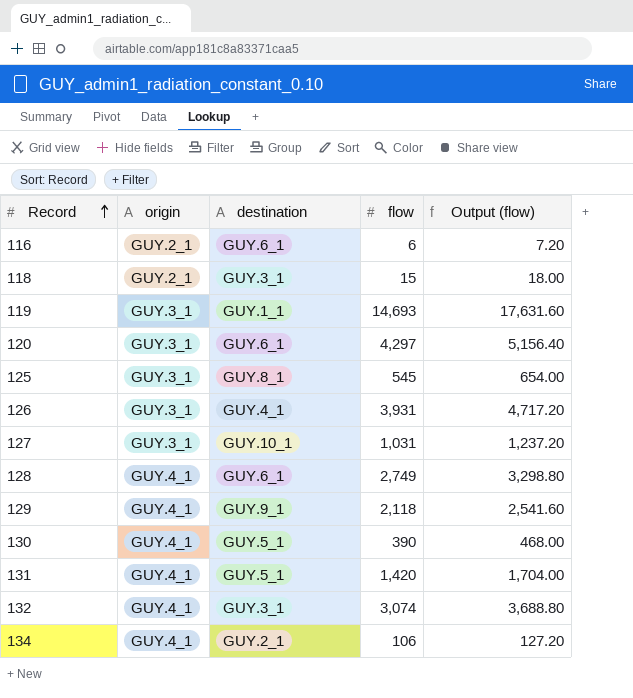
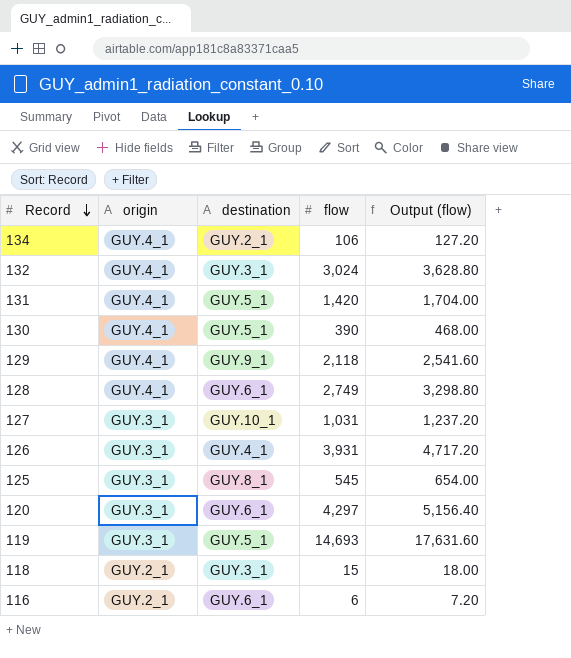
row order: Record ascending -> Record descending
132 | flow: 3,074 -> 3,024
132 | Output (flow): 3,688.80 -> 3,628.80
119 | destination: GUY.1_1 -> GUY.5_1

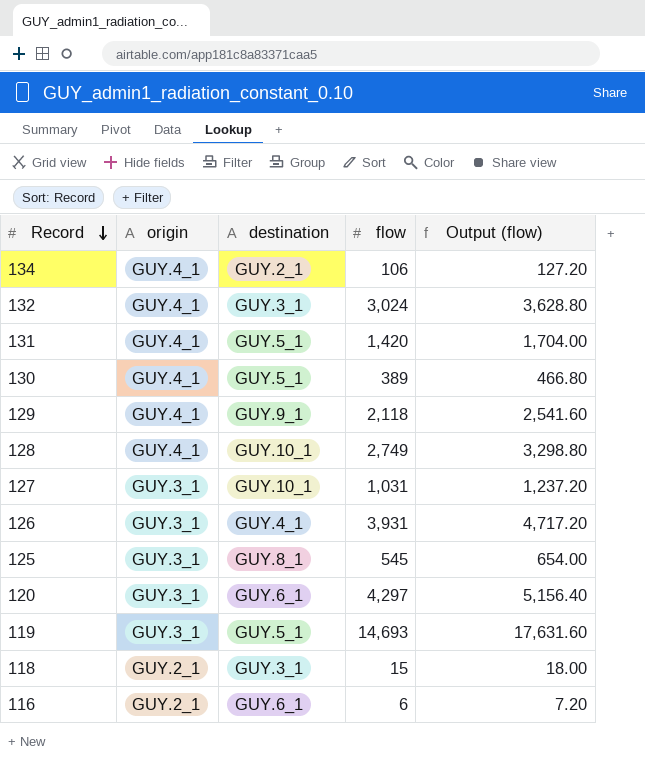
130 | flow: 390 -> 389
130 | Output (flow): 468.00 -> 466.80
128 | destination: GUY.6_1 -> GUY.10_1

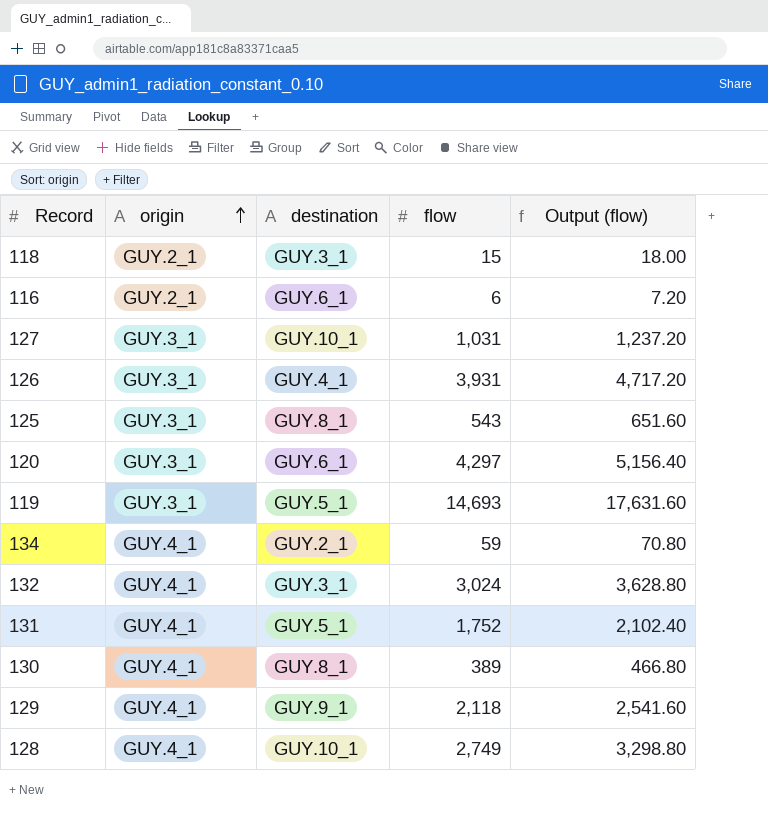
row order: Record descending -> origin ascending
125 | flow: 545 -> 543
125 | Output (flow): 654.00 -> 651.60
134 | flow: 106 -> 59
134 | Output (flow): 127.20 -> 70.80
131 | flow: 1,420 -> 1,752
131 | Output (flow): 1,704.00 -> 2,102.40
130 | destination: GUY.5_1 -> GUY.8_1

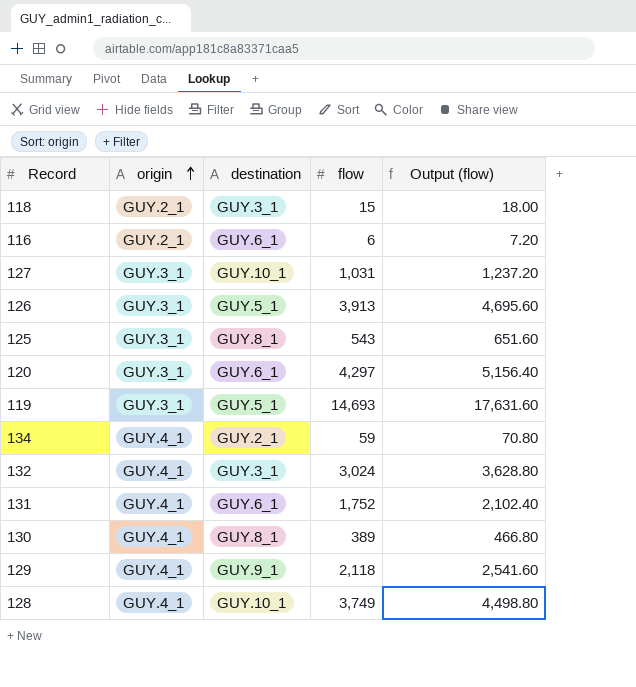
126 | destination: GUY.4_1 -> GUY.5_1
126 | flow: 3,931 -> 3,913
126 | Output (flow): 4,717.20 -> 4,695.60
131 | destination: GUY.5_1 -> GUY.6_1
128 | flow: 2,749 -> 3,749
128 | Output (flow): 3,298.80 -> 4,498.80

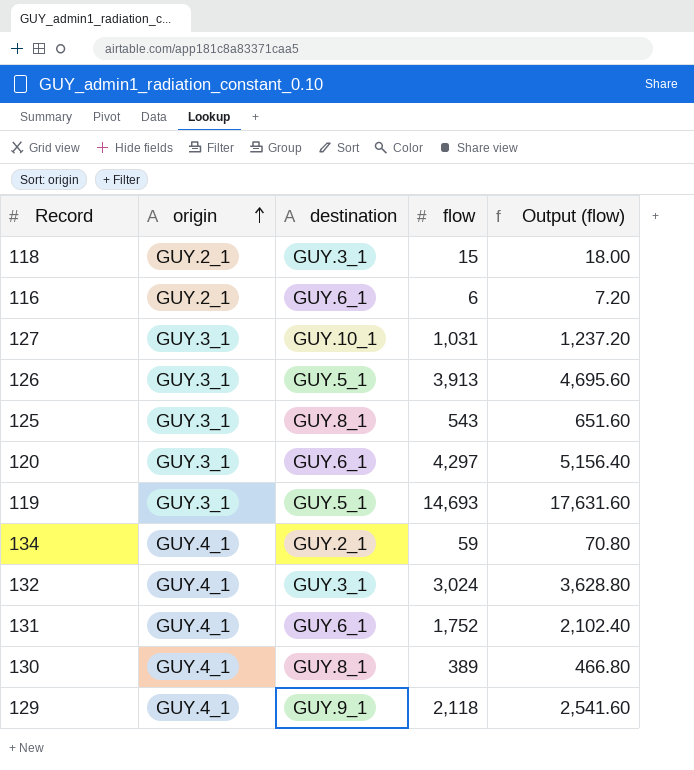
row 128: GUY.4_1 | GUY.10_1 | 3,749 | 4,498.80 -> none

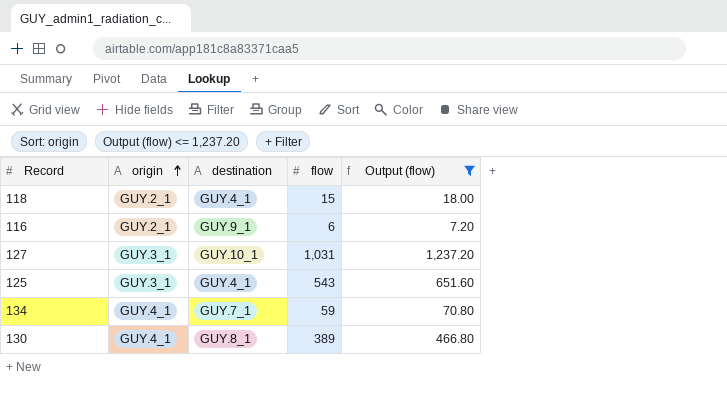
filter: none -> Output (flow) <= 1,237.20
118 | destination: GUY.3_1 -> GUY.4_1
116 | destination: GUY.6_1 -> GUY.9_1
125 | destination: GUY.8_1 -> GUY.4_1
134 | destination: GUY.2_1 -> GUY.7_1

